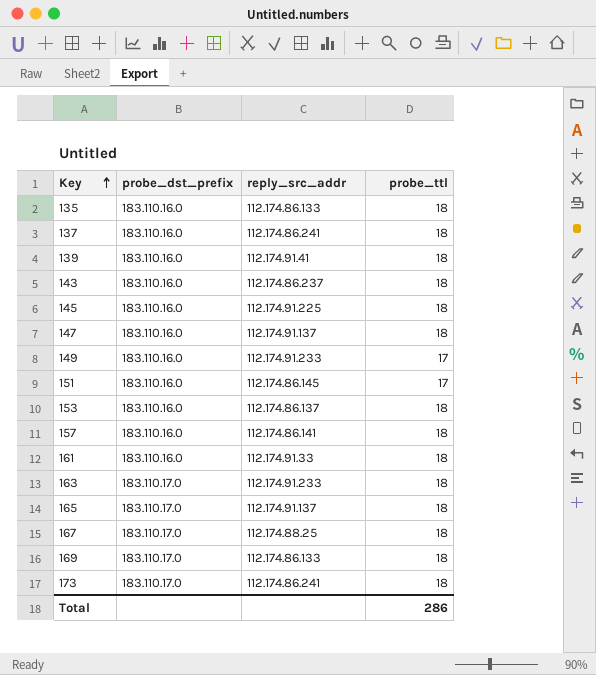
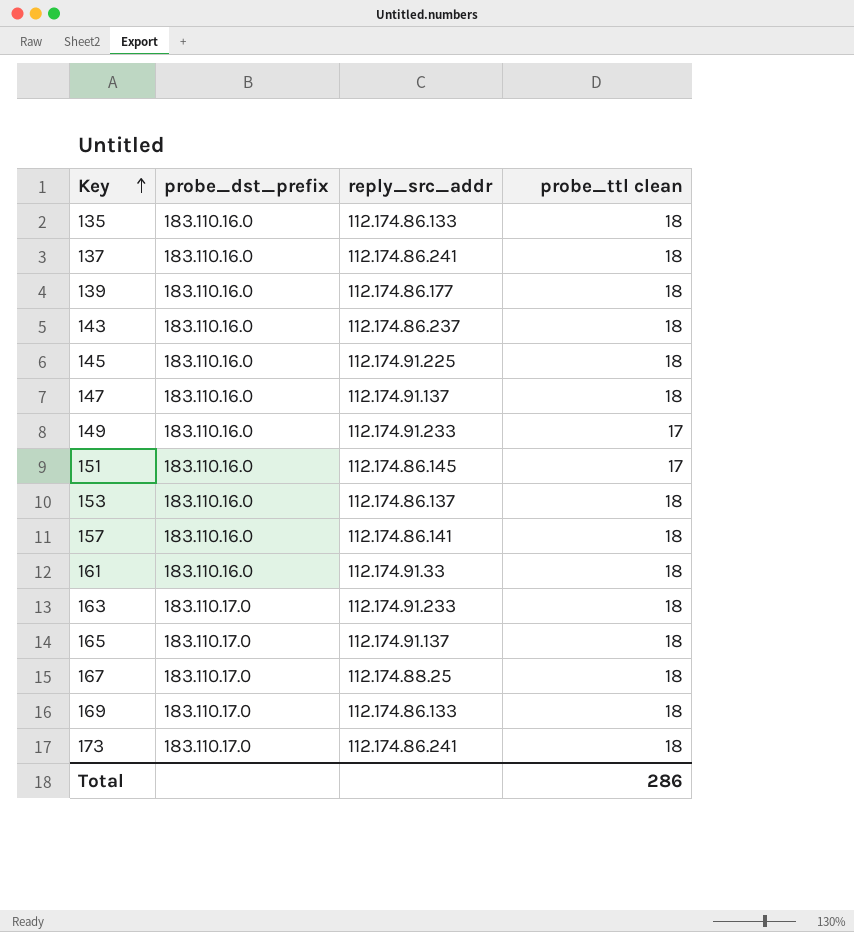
column name: probe_ttl -> probe_ttl clean
139 | reply_src_addr: 112.174.91.41 -> 112.174.86.177

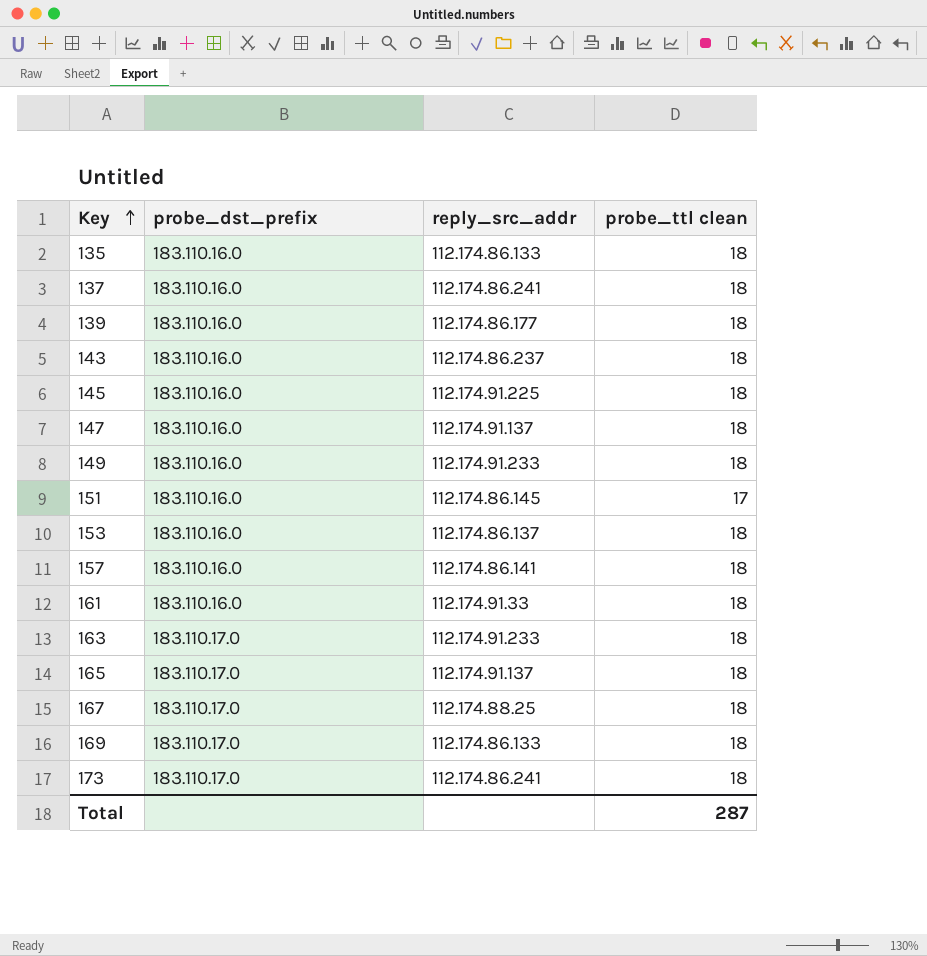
149 | probe_ttl clean: 17 -> 18
Total | probe_ttl clean: 286 -> 287

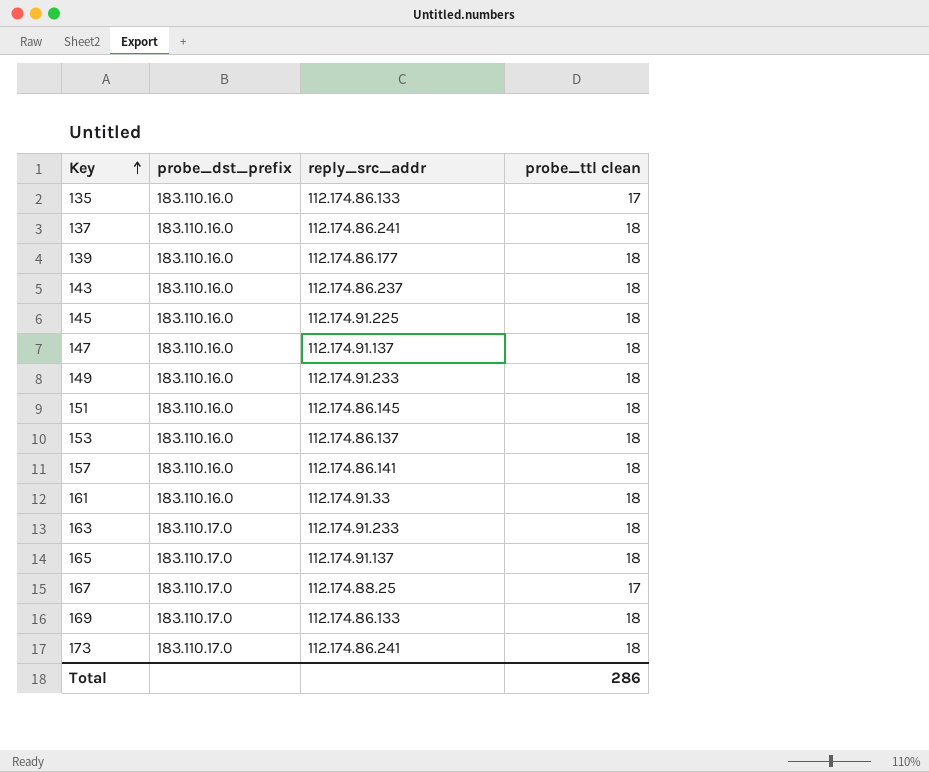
135 | probe_ttl clean: 18 -> 17
151 | probe_ttl clean: 17 -> 18
167 | probe_ttl clean: 18 -> 17
Total | probe_ttl clean: 287 -> 286

